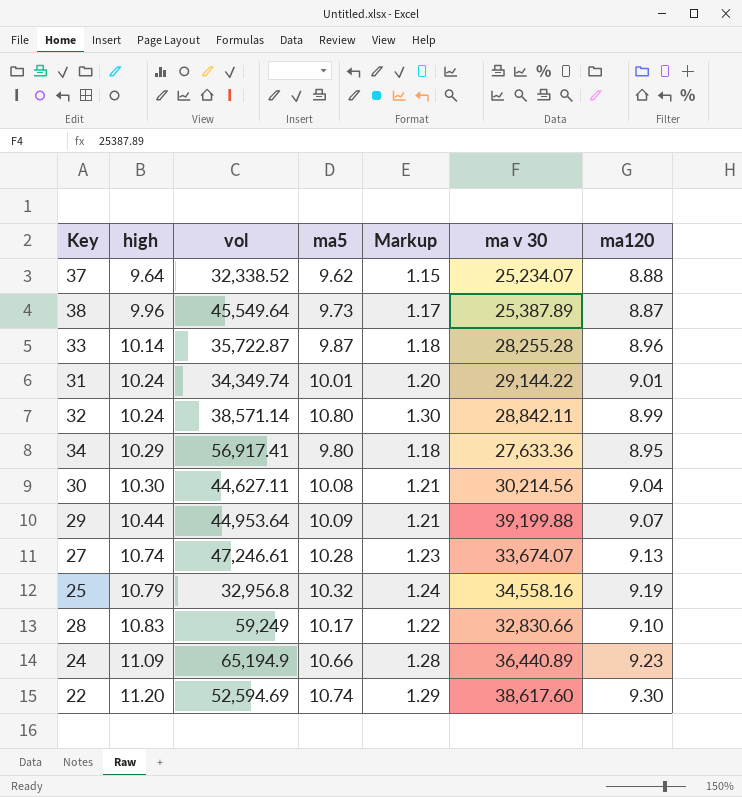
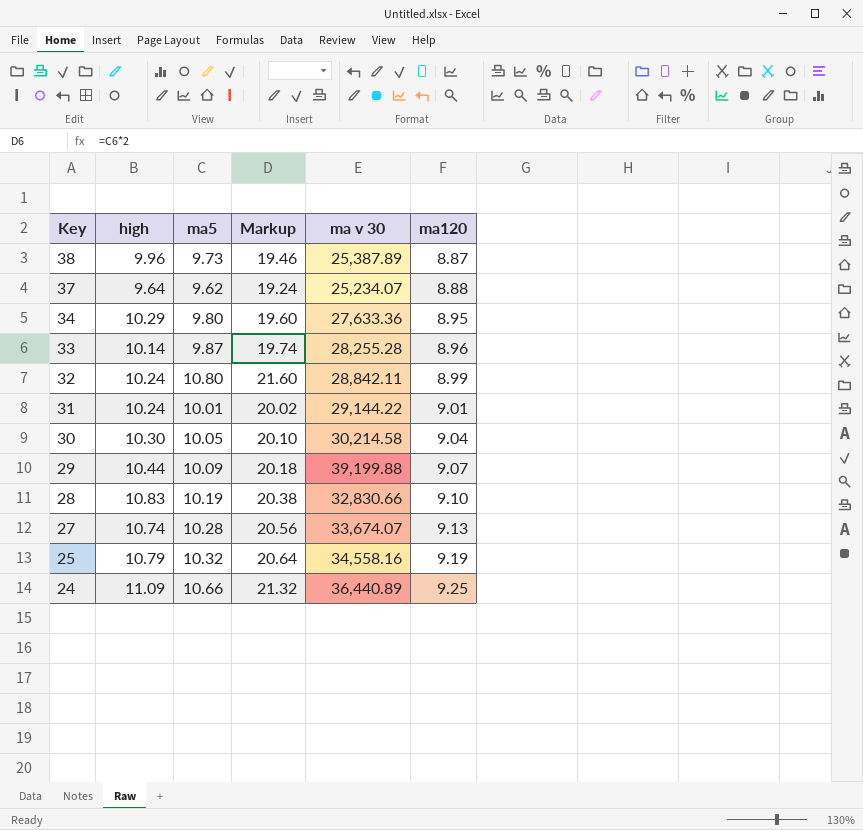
row order: high ascending -> Key descending
column vol | position: 3 -> none
column Markup | formula: [ma5] * 0.12 -> [ma5] * 2
row 22: 11.20 | 52,594.69 | 10.74 | 1.29 | 38,617.60 | 9.30 -> none
30 | ma5: 10.08 -> 10.05
30 | ma v 30: 30,214.56 -> 30,214.58
28 | ma5: 10.17 -> 10.19
24 | ma120: 9.23 -> 9.25

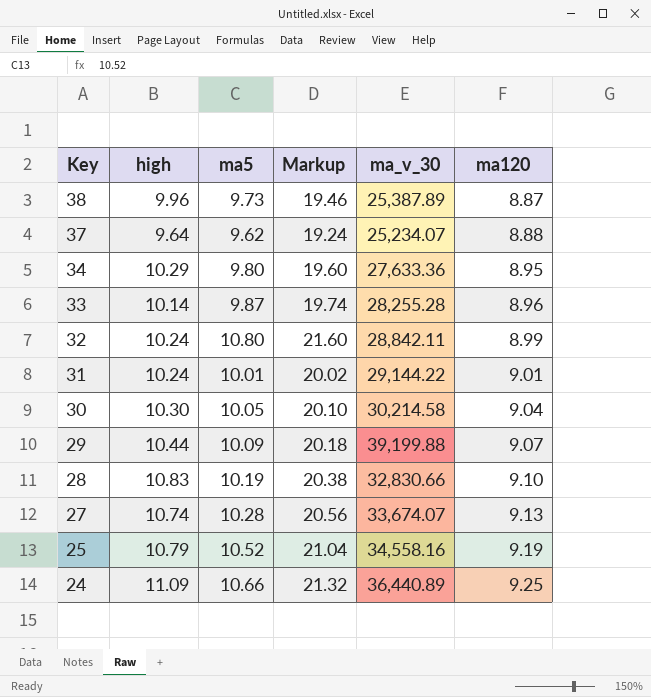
column name: ma v 30 -> ma_v_30
25 | ma5: 10.32 -> 10.52
25 | Markup: 20.64 -> 21.04

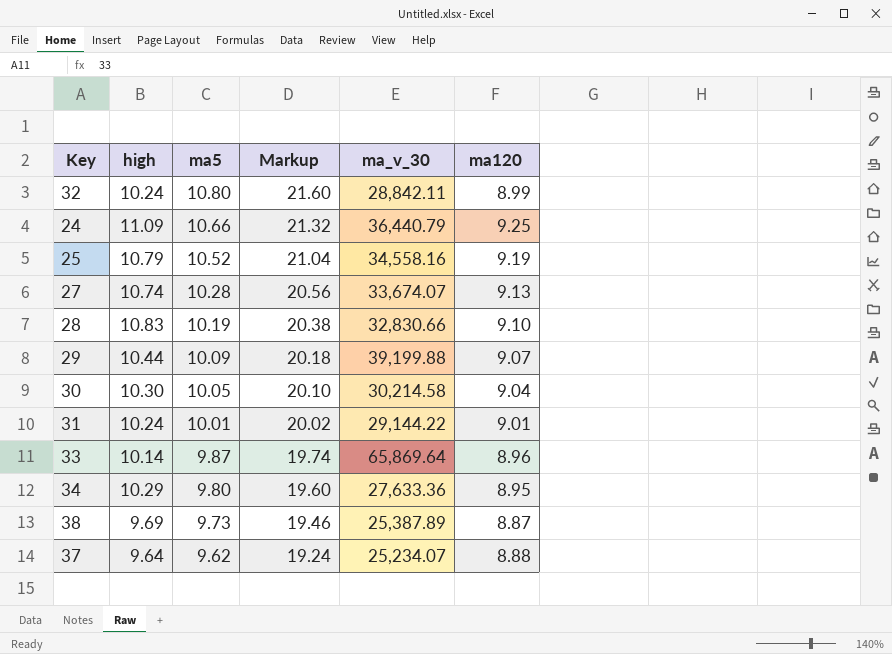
row order: Key descending -> ma5 descending
24 | ma_v_30: 36,440.89 -> 36,440.79
33 | ma_v_30: 28,255.28 -> 65,869.64
38 | high: 9.96 -> 9.69

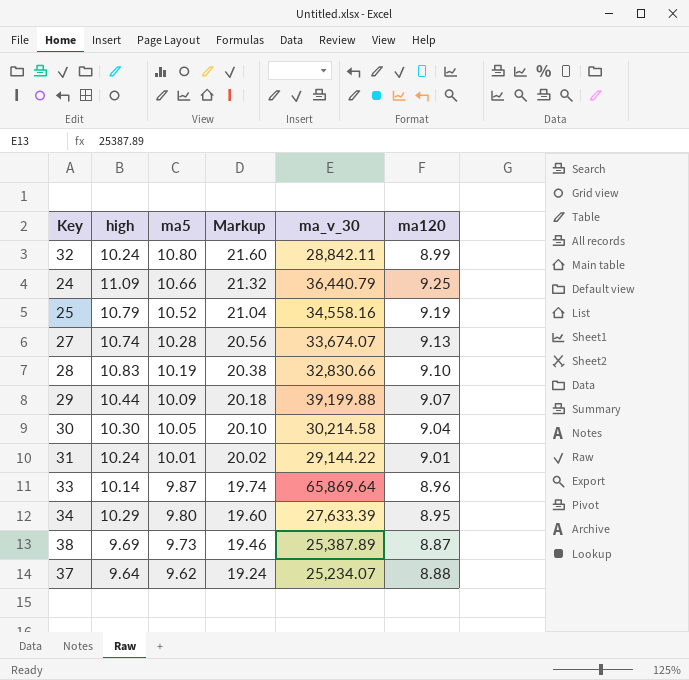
34 | ma_v_30: 27,633.36 -> 27,633.39

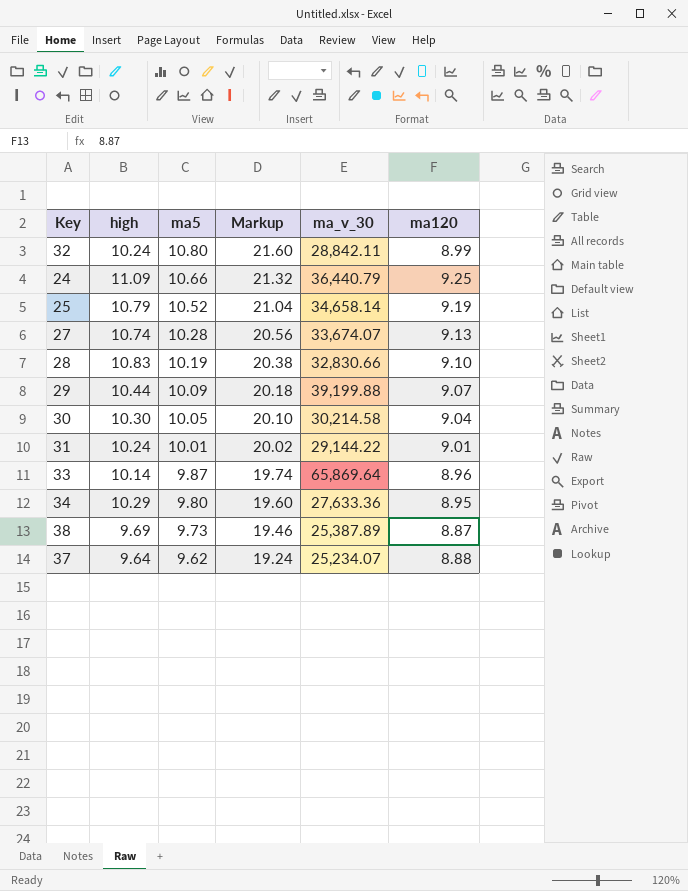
25 | ma_v_30: 34,558.16 -> 34,658.14
34 | ma_v_30: 27,633.39 -> 27,633.36

